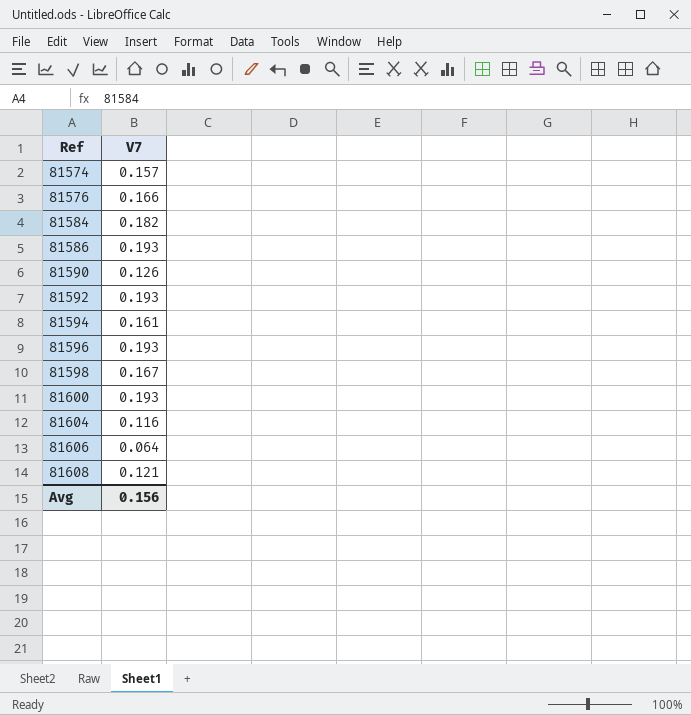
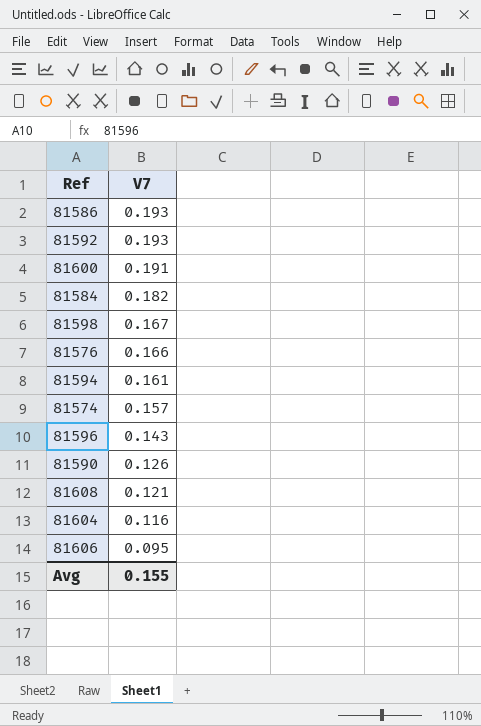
row order: Ref ascending -> V7 descending
81600 | V7: 0.193 -> 0.191
81596 | V7: 0.193 -> 0.143
81606 | V7: 0.064 -> 0.095
Avg | V7: 0.156 -> 0.155

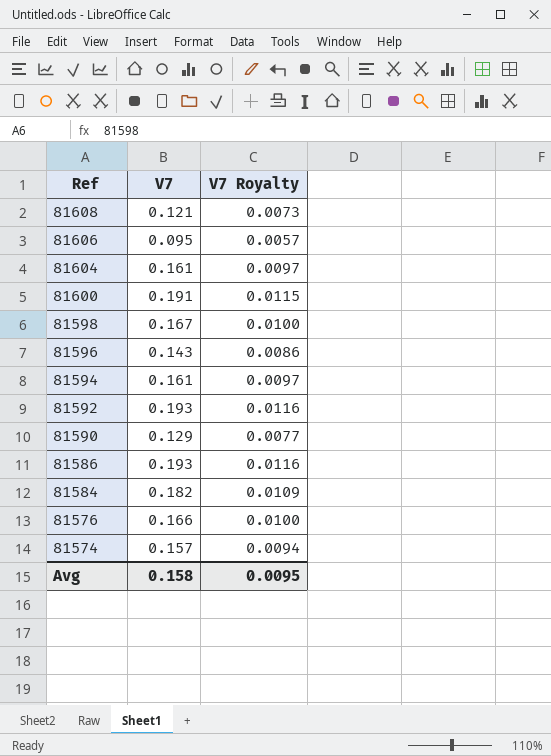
row order: V7 descending -> Ref descending
column V7 Royalty | formula: none -> [V7] * 0.06
81604 | V7: 0.116 -> 0.161
81590 | V7: 0.126 -> 0.129
Avg | V7: 0.155 -> 0.158

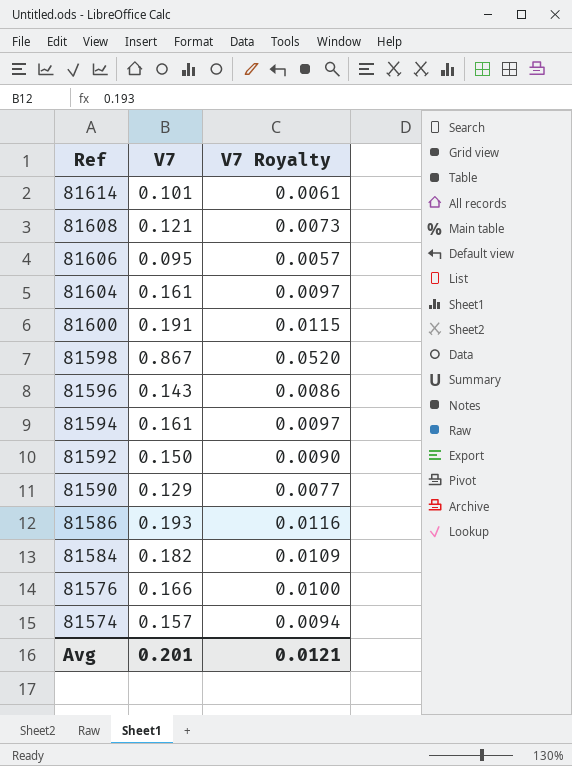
row 81614: none -> 0.101 | 0.0061
81598 | V7: 0.167 -> 0.867
81598 | V7 Royalty: 0.0100 -> 0.0520
81592 | V7: 0.193 -> 0.150
81592 | V7 Royalty: 0.0116 -> 0.0090
Avg | V7: 0.158 -> 0.201
Avg | V7 Royalty: 0.0095 -> 0.0121

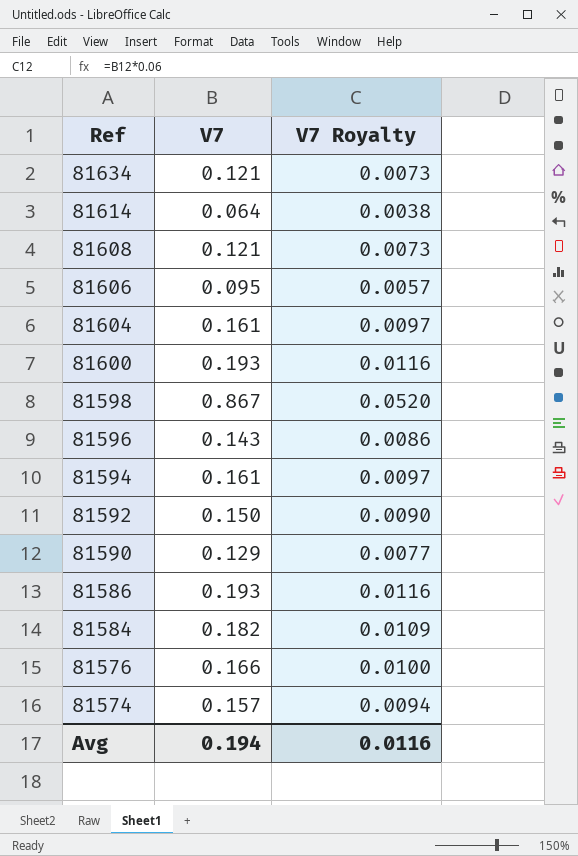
row 81634: none -> 0.121 | 0.0073
81614 | V7: 0.101 -> 0.064
81614 | V7 Royalty: 0.0061 -> 0.0038
81600 | V7: 0.191 -> 0.193
81600 | V7 Royalty: 0.0115 -> 0.0116
Avg | V7: 0.201 -> 0.194
Avg | V7 Royalty: 0.0121 -> 0.0116

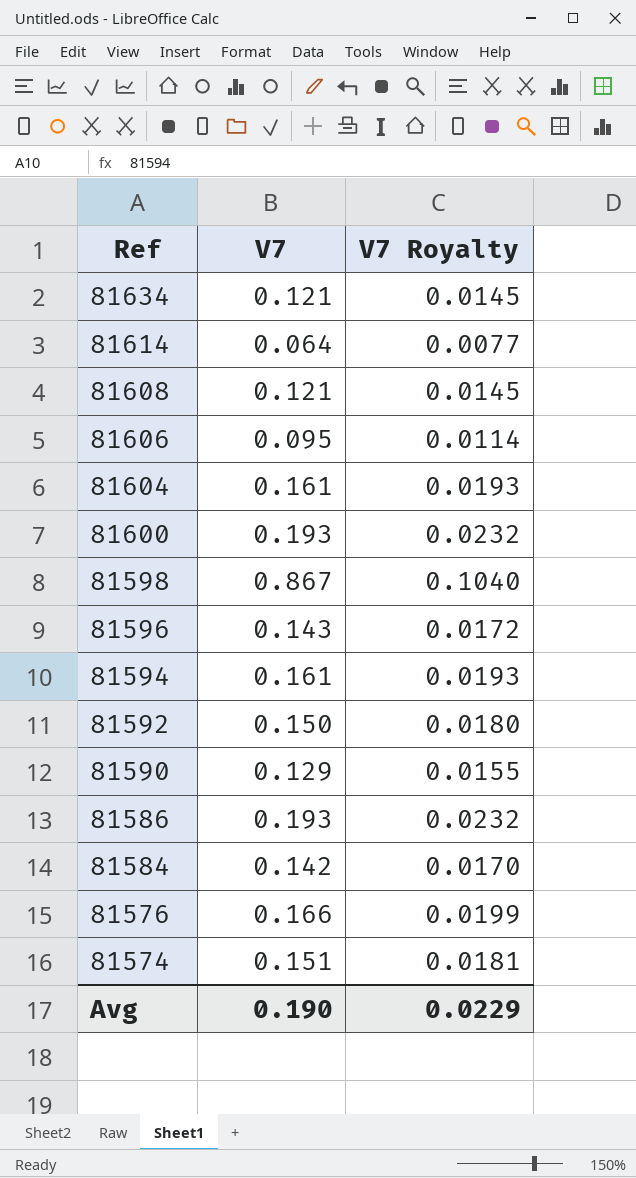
column V7 Royalty | formula: [V7] * 0.06 -> [V7] * 0.12
81584 | V7: 0.182 -> 0.142
81574 | V7: 0.157 -> 0.151
Avg | V7: 0.194 -> 0.190
Avg | V7 Royalty: 0.0116 -> 0.0229

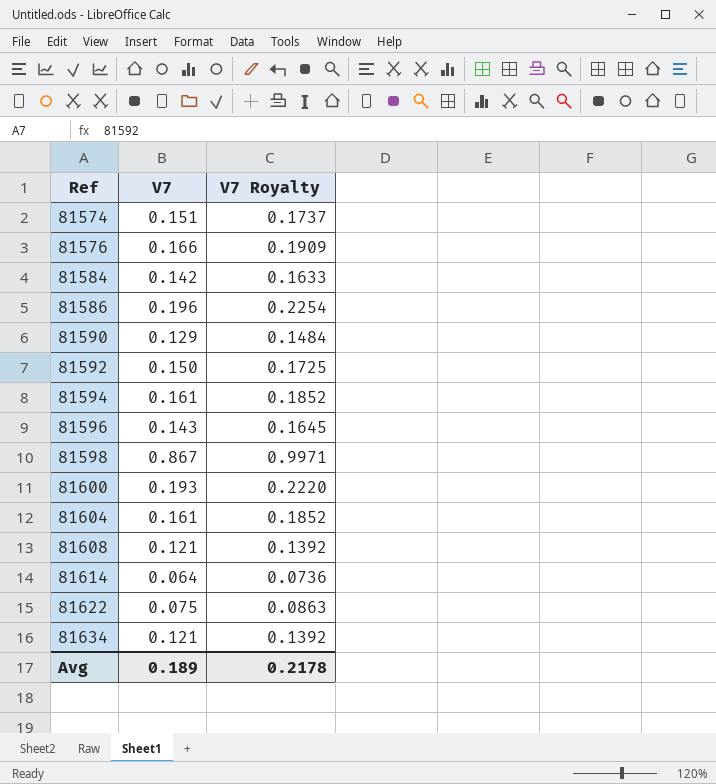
row order: Ref descending -> Ref ascending
column V7 Royalty | formula: [V7] * 0.12 -> [V7] * 1.15
row 81606: 0.095 | 0.0114 -> none
81586 | V7: 0.193 -> 0.196
row 81622: none -> 0.075 | 0.0863
Avg | V7: 0.190 -> 0.189
Avg | V7 Royalty: 0.0229 -> 0.2178

